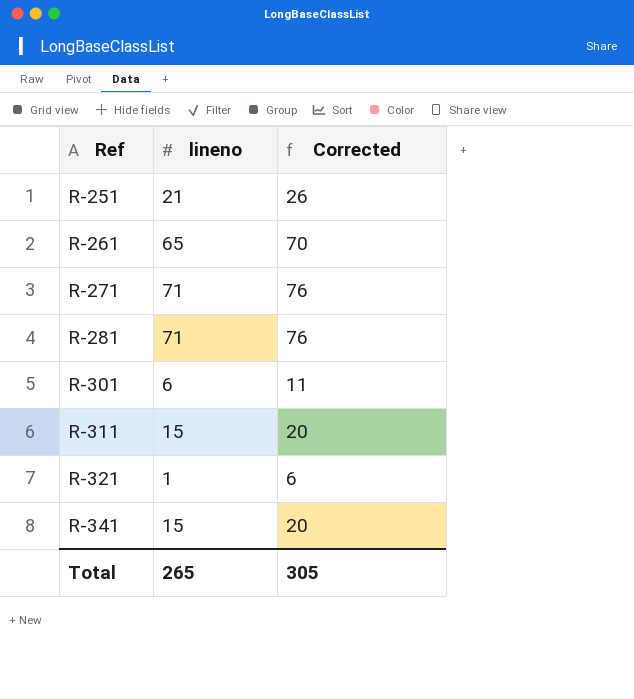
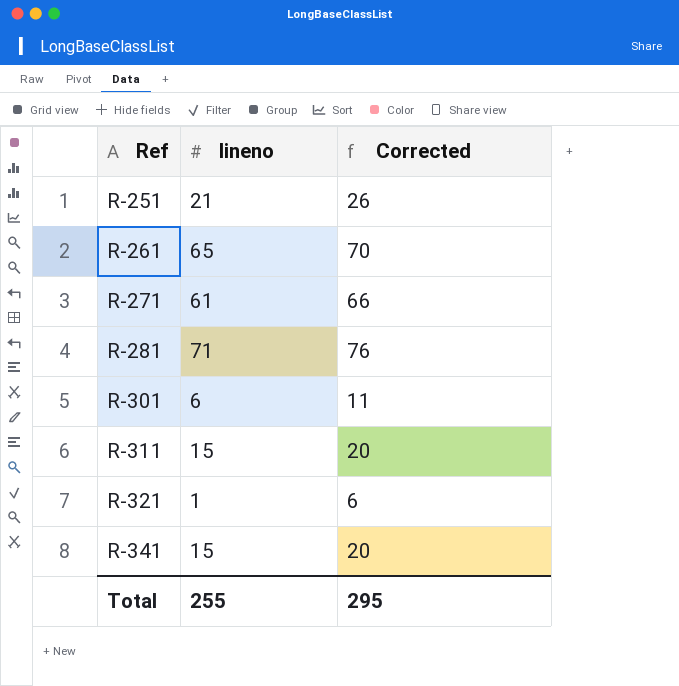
R-271 | lineno: 71 -> 61
R-271 | Corrected: 76 -> 66
Total | lineno: 265 -> 255
Total | Corrected: 305 -> 295

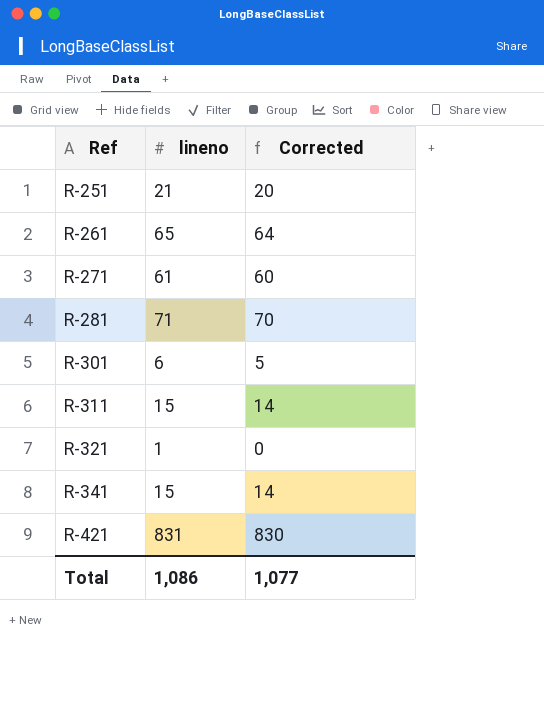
column Corrected | formula: [lineno] + 5 -> [lineno] - 1
row R-421: none -> 831 | 830
Total | lineno: 255 -> 1,086
Total | Corrected: 295 -> 1,077

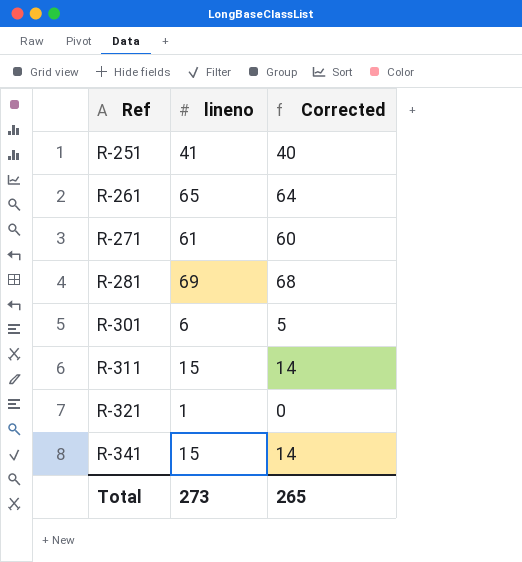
row R-421: 831 | 830 -> none
R-251 | lineno: 21 -> 41
R-251 | Corrected: 20 -> 40
R-281 | lineno: 71 -> 69
R-281 | Corrected: 70 -> 68
Total | lineno: 1,086 -> 273
Total | Corrected: 1,077 -> 265

